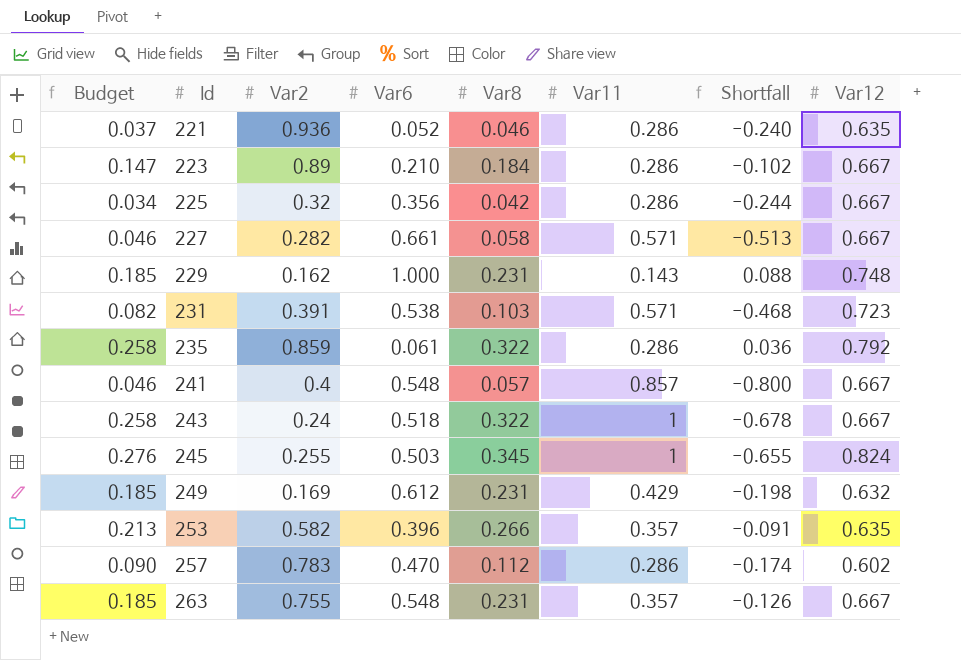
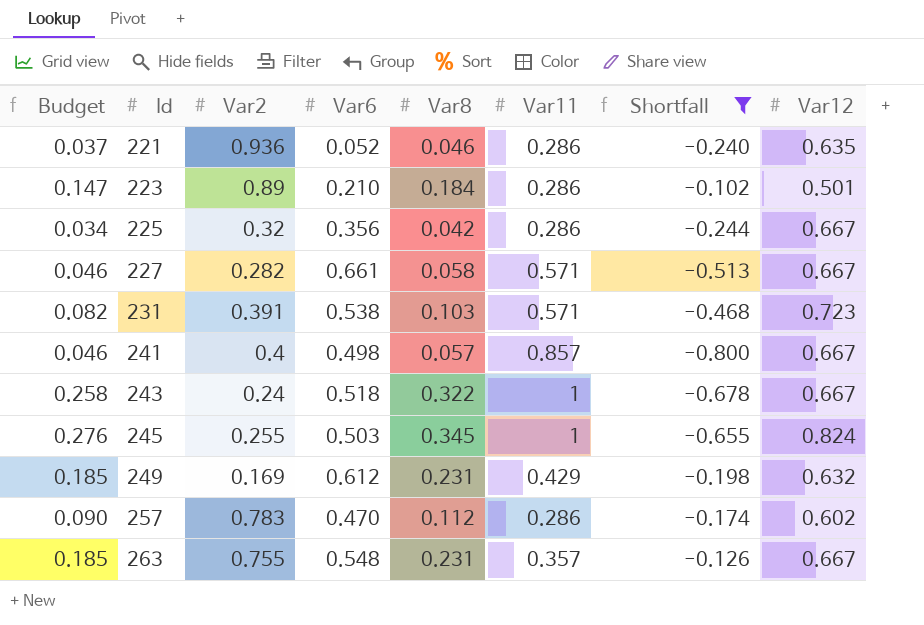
filter: none -> Shortfall <= -0.102
223 | Var12: 0.667 -> 0.501
241 | Var6: 0.548 -> 0.498

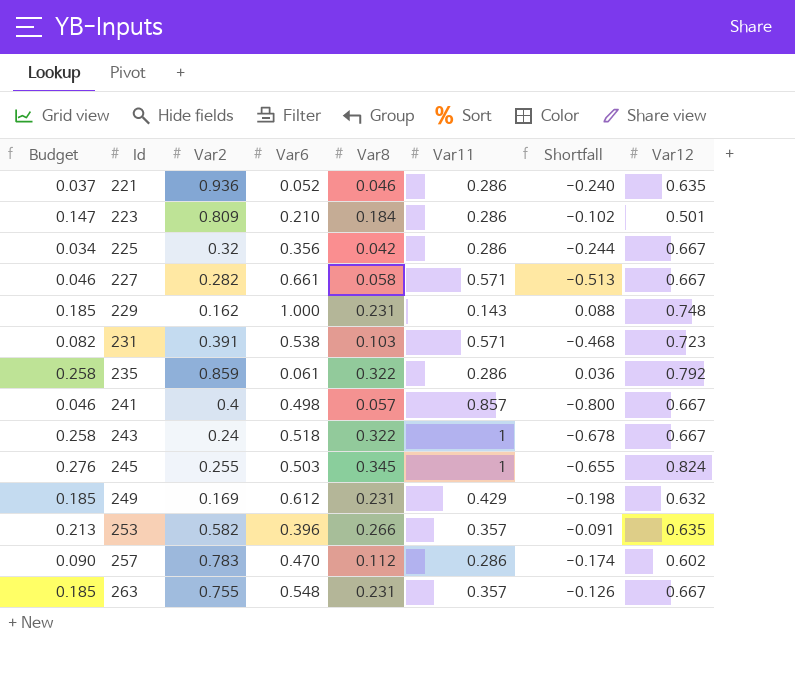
filter: Shortfall <= -0.102 -> none
223 | Var2: 0.89 -> 0.809

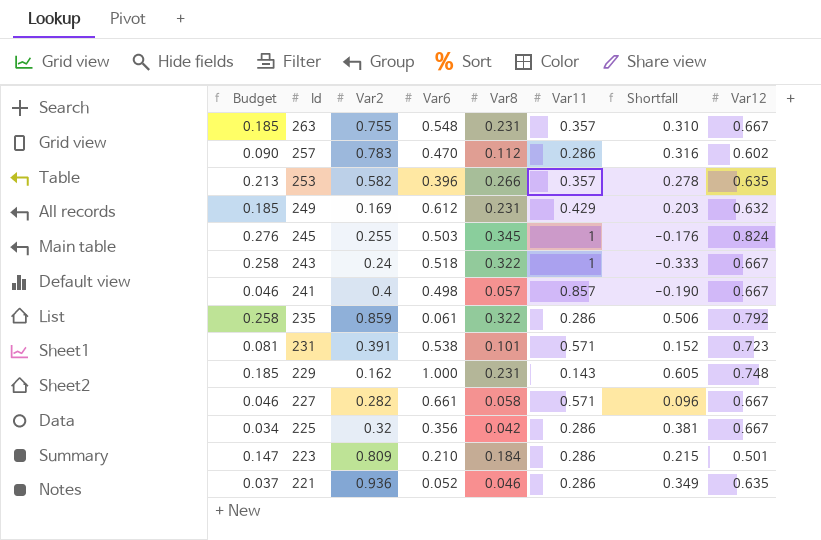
row order: Id ascending -> Id descending
column Shortfall | formula: [Var8] - [Var11] -> [Var12] - [Var11]
231 | Budget: 0.082 -> 0.081
231 | Var8: 0.103 -> 0.101

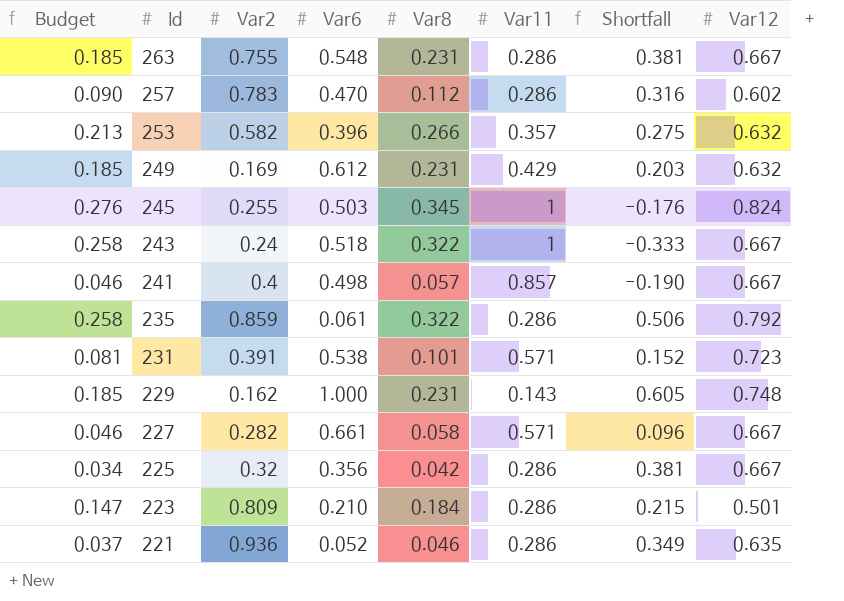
263 | Var11: 0.357 -> 0.286
263 | Shortfall: 0.310 -> 0.381
253 | Shortfall: 0.278 -> 0.275
253 | Var12: 0.635 -> 0.632

